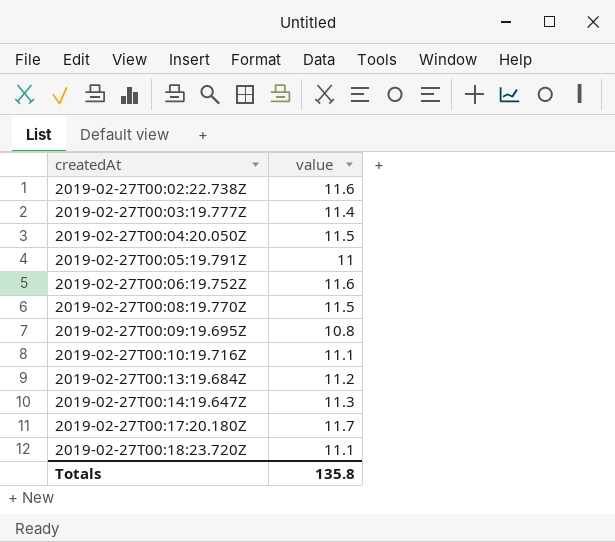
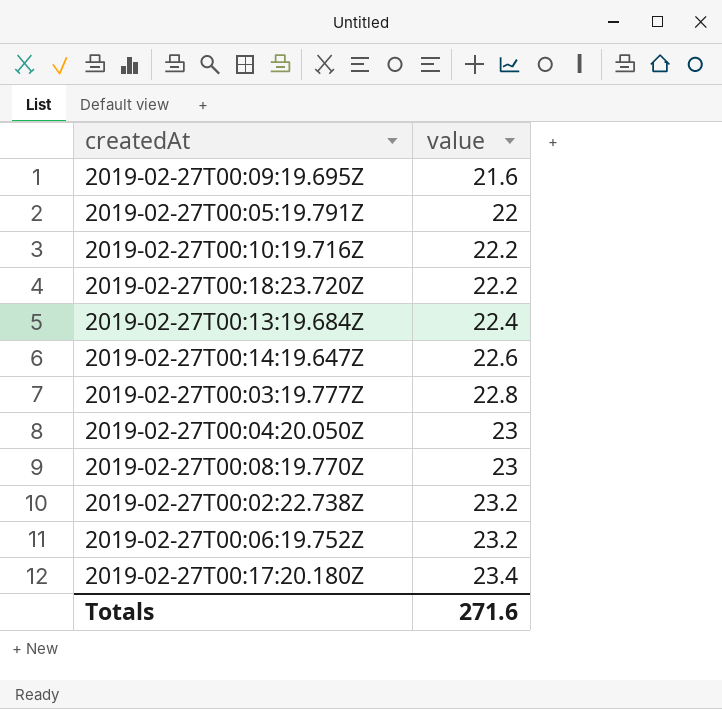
row order: createdAt ascending -> value ascending
2019-02-27T00:09:19.695Z | value: 10.8 -> 21.6
2019-02-27T00:05:19.791Z | value: 11 -> 22
2019-02-27T00:10:19.716Z | value: 11.1 -> 22.2
2019-02-27T00:18:23.720Z | value: 11.1 -> 22.2
2019-02-27T00:13:19.684Z | value: 11.2 -> 22.4
2019-02-27T00:14:19.647Z | value: 11.3 -> 22.6
2019-02-27T00:03:19.777Z | value: 11.4 -> 22.8
2019-02-27T00:04:20.050Z | value: 11.5 -> 23
2019-02-27T00:08:19.770Z | value: 11.5 -> 23
2019-02-27T00:02:22.738Z | value: 11.6 -> 23.2
2019-02-27T00:06:19.752Z | value: 11.6 -> 23.2
2019-02-27T00:17:20.180Z | value: 11.7 -> 23.4
Totals | value: 135.8 -> 271.6

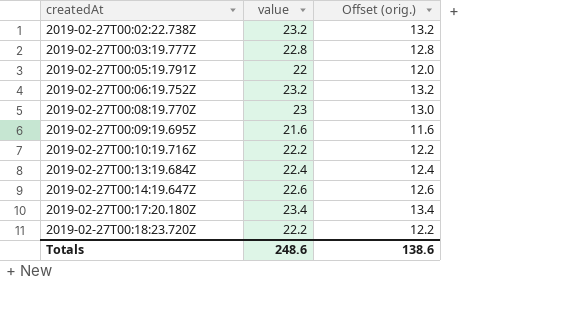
row order: value ascending -> createdAt ascending
column Offset (orig.) | formula: none -> [value] - 10
row 2019-02-27T00:04:20.050Z: 23 -> none
Totals | value: 271.6 -> 248.6

